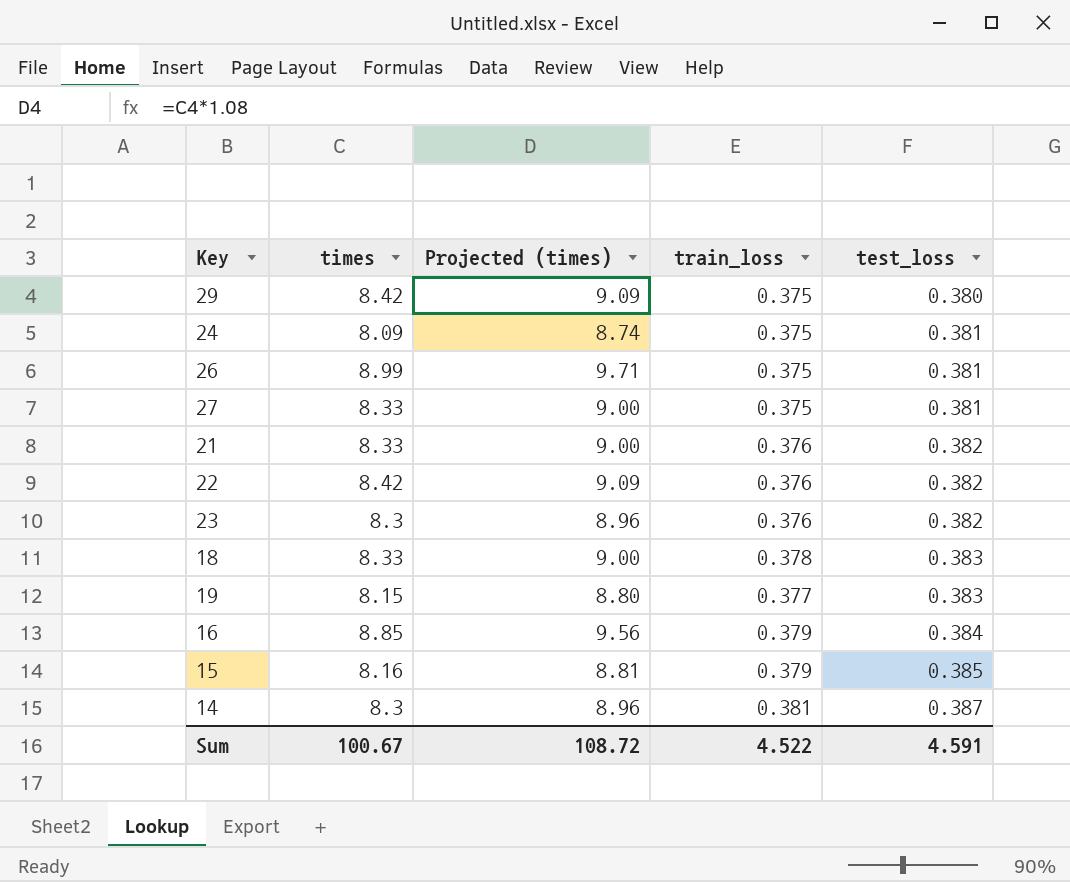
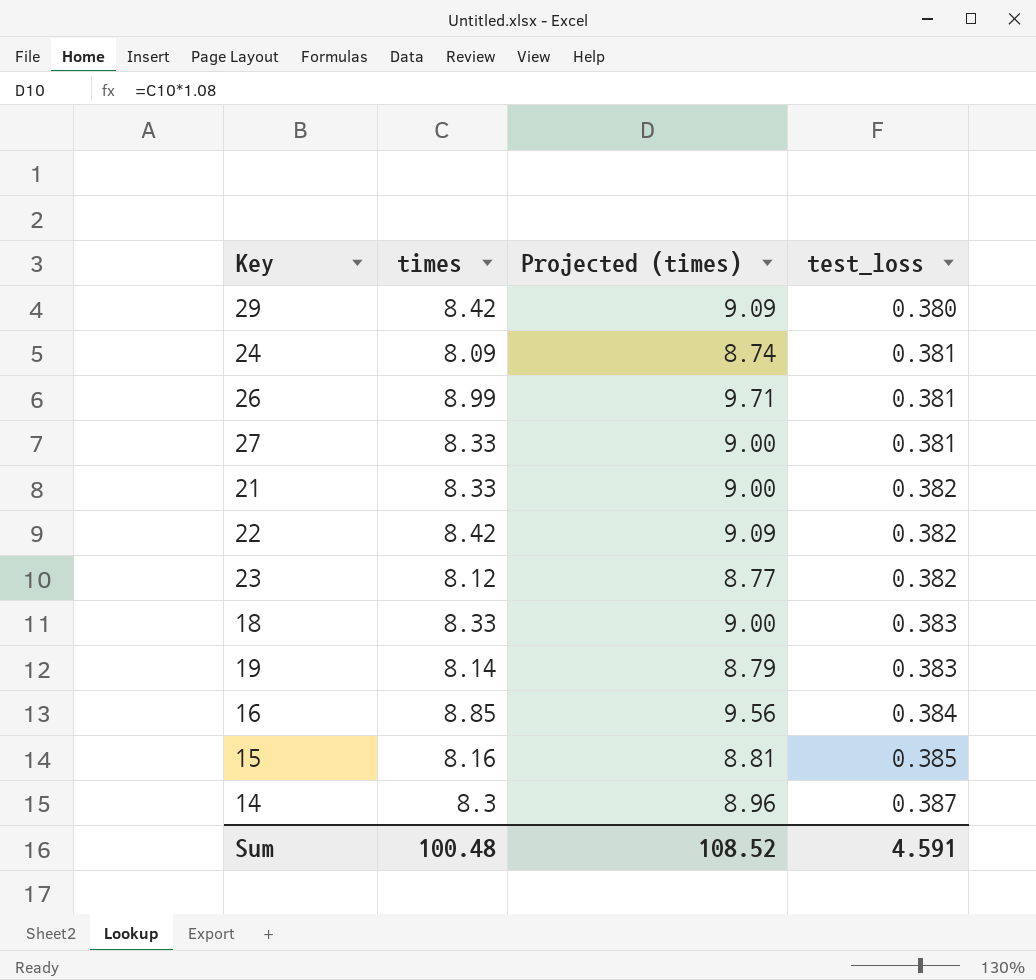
column train_loss | position: 4 -> none
23 | times: 8.3 -> 8.12
23 | Projected (times): 8.96 -> 8.77
19 | times: 8.15 -> 8.14
19 | Projected (times): 8.80 -> 8.79
Sum | times: 100.67 -> 100.48
Sum | Projected (times): 108.72 -> 108.52

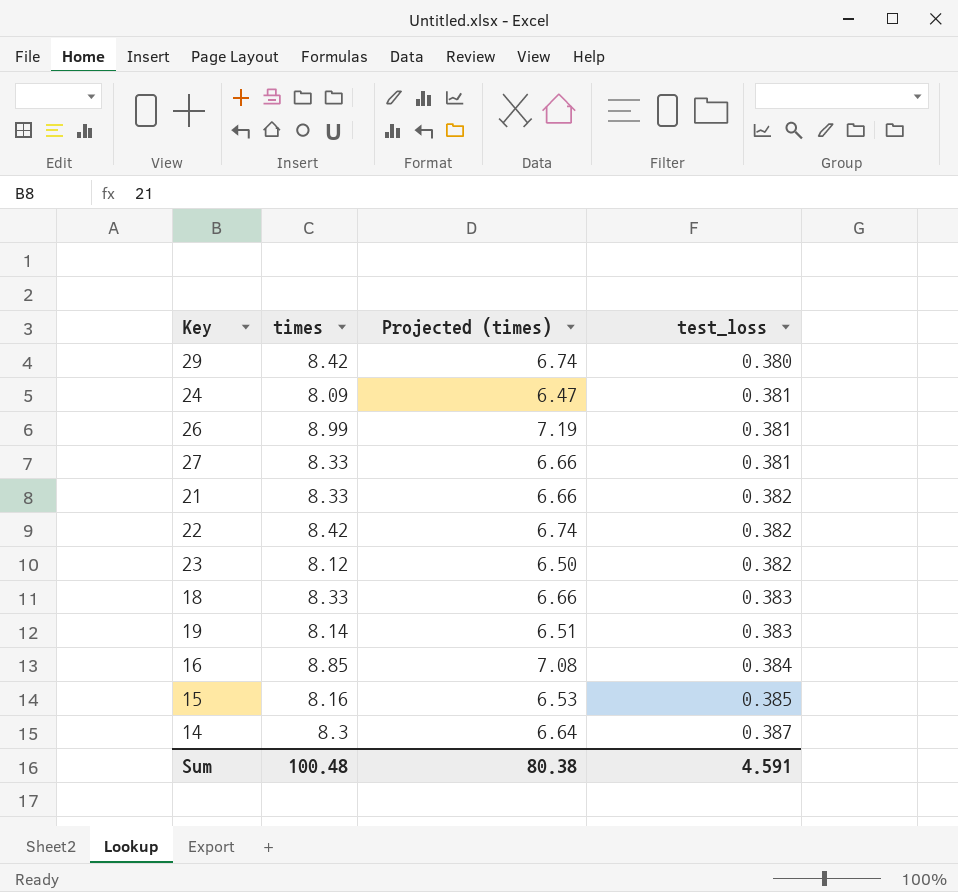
column Projected (times) | formula: [times] * 1.08 -> [times] * 0.8
Sum | Projected (times): 108.52 -> 80.38

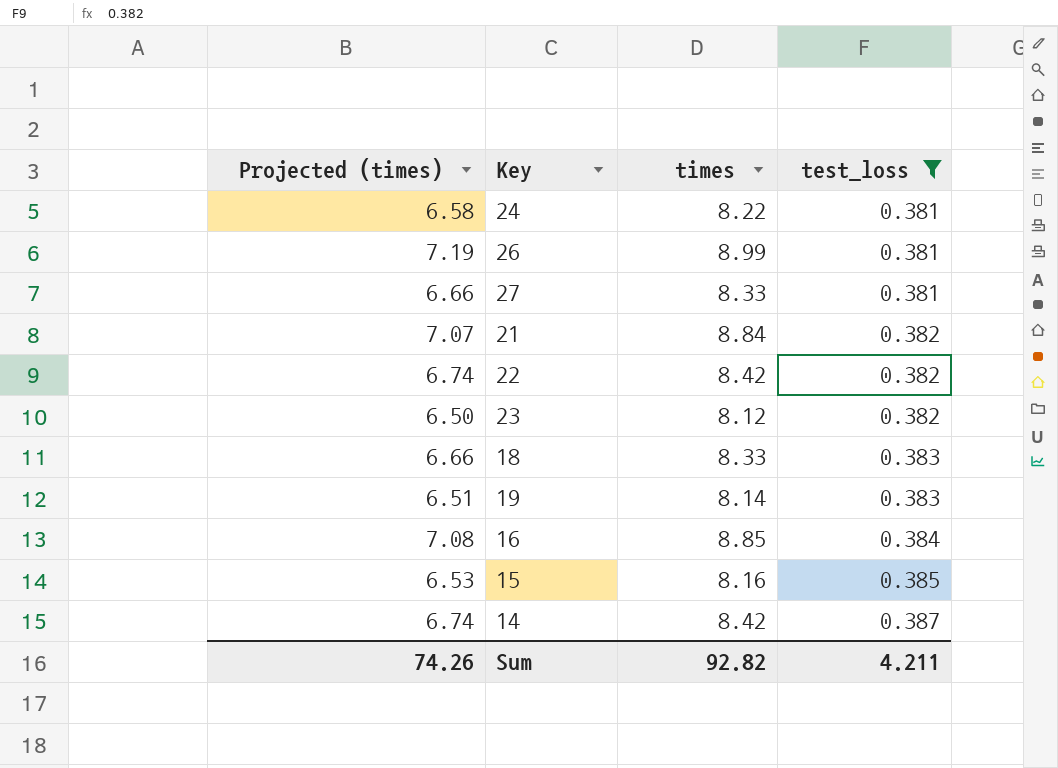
filter: none -> test_loss != 0.380
column Projected (times) | position: 3 -> 1
24 | Projected (times): 6.47 -> 6.58
24 | times: 8.09 -> 8.22
21 | Projected (times): 6.66 -> 7.07
21 | times: 8.33 -> 8.84
14 | Projected (times): 6.64 -> 6.74
14 | times: 8.3 -> 8.42
Sum | Projected (times): 80.38 -> 74.26
Sum | times: 100.48 -> 92.82
Sum | test_loss: 4.591 -> 4.211

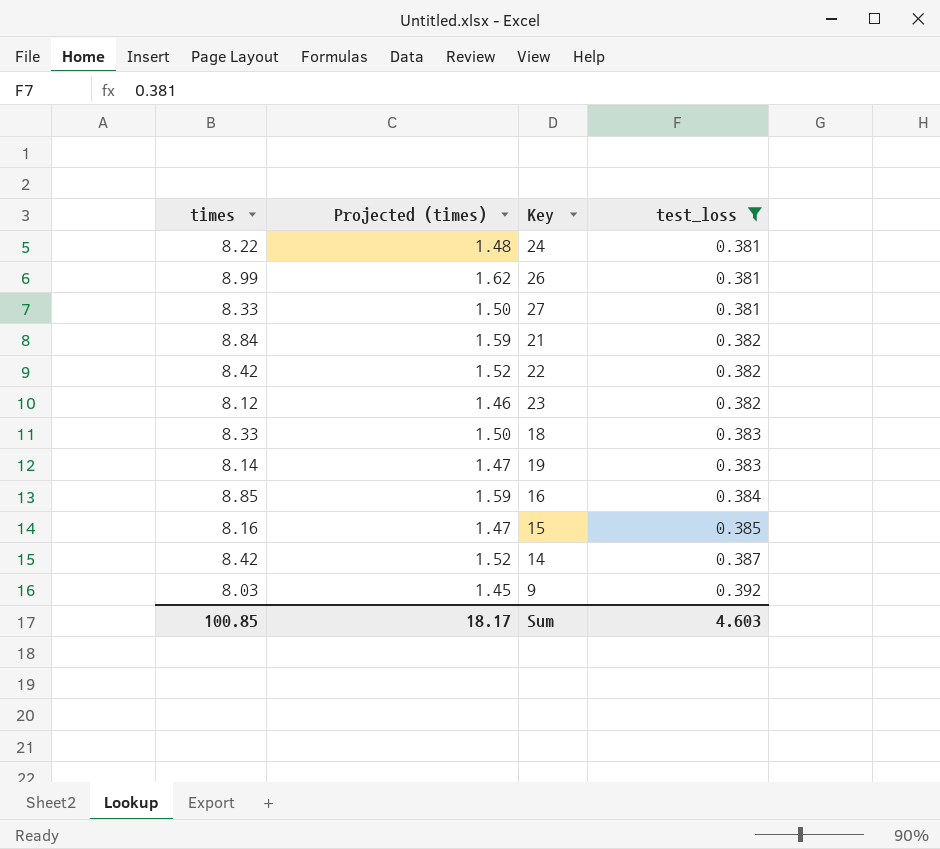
column times | position: 3 -> 1
column Projected (times) | formula: [times] * 0.8 -> [times] * 0.18
row 9: none -> 8.03 | 1.45 | 0.392
Sum | times: 92.82 -> 100.85
Sum | Projected (times): 74.26 -> 18.17
Sum | test_loss: 4.211 -> 4.603

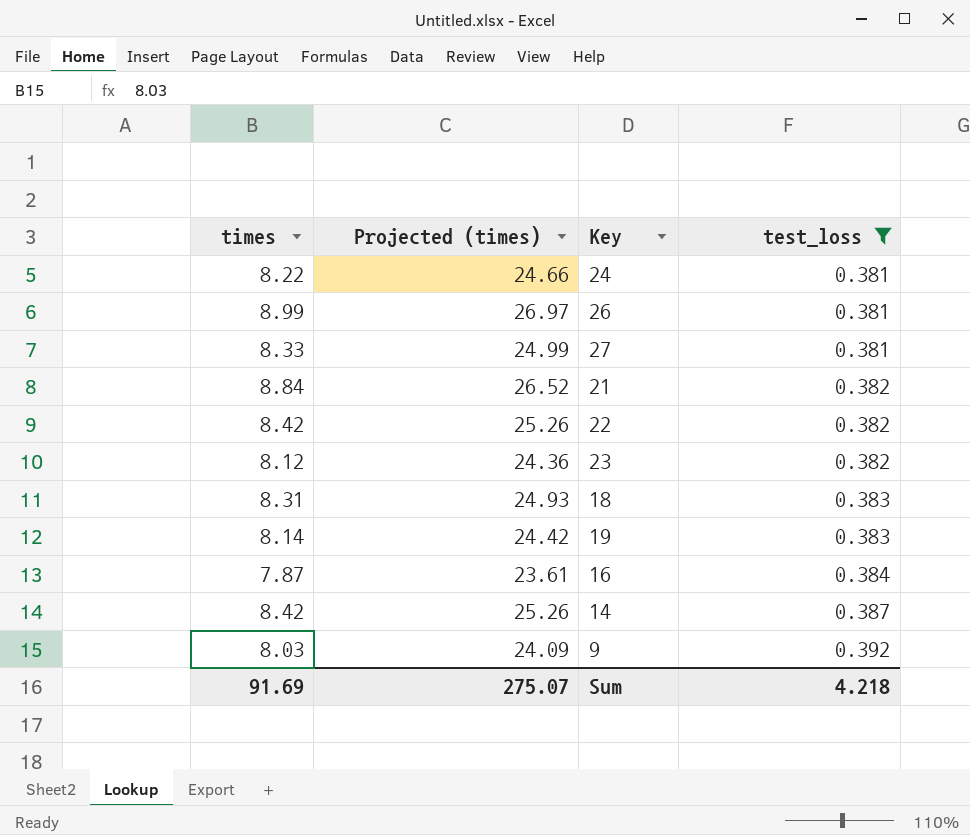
column Projected (times) | formula: [times] * 0.18 -> [times] * 3
row 15: 8.16 | 1.47 | 0.385 -> none
18 | times: 8.33 -> 8.31
16 | times: 8.85 -> 7.87
Sum | times: 100.85 -> 91.69
Sum | Projected (times): 18.17 -> 275.07
Sum | test_loss: 4.603 -> 4.218

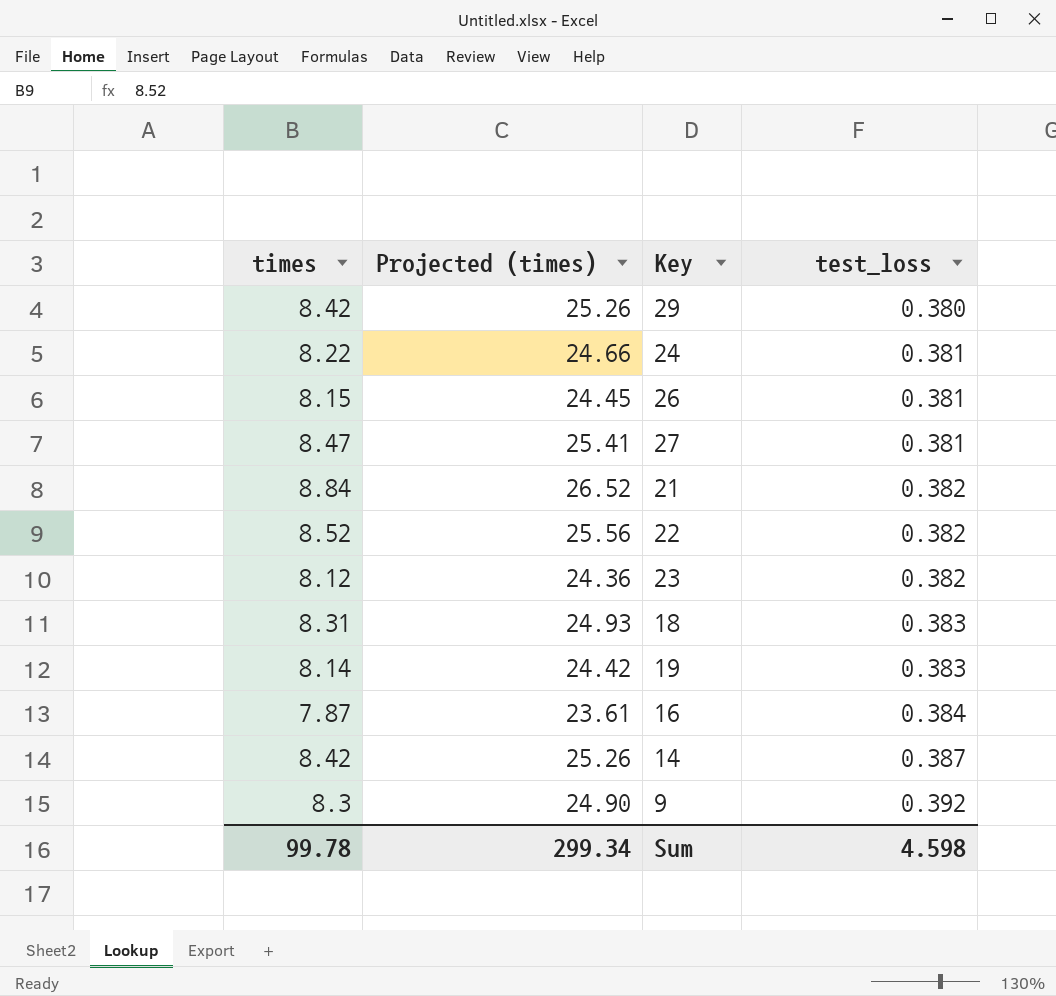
filter: test_loss != 0.380 -> none
26 | times: 8.99 -> 8.15
26 | Projected (times): 26.97 -> 24.45
27 | times: 8.33 -> 8.47
27 | Projected (times): 24.99 -> 25.41
22 | times: 8.42 -> 8.52
22 | Projected (times): 25.26 -> 25.56
9 | times: 8.03 -> 8.3
9 | Projected (times): 24.09 -> 24.90
Sum | times: 91.69 -> 99.78
Sum | Projected (times): 275.07 -> 299.34
Sum | test_loss: 4.218 -> 4.598

